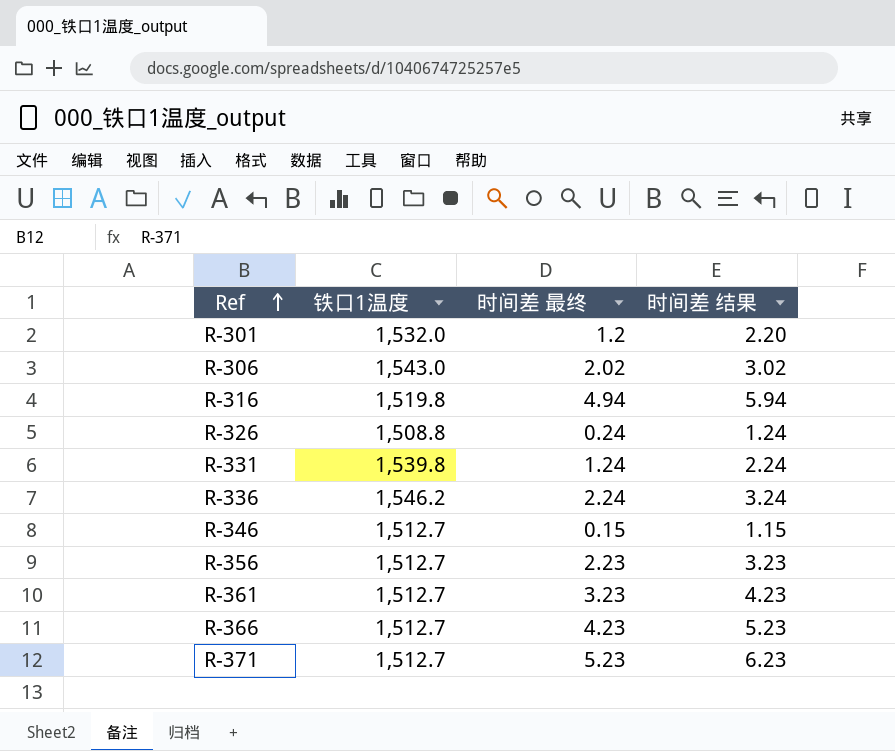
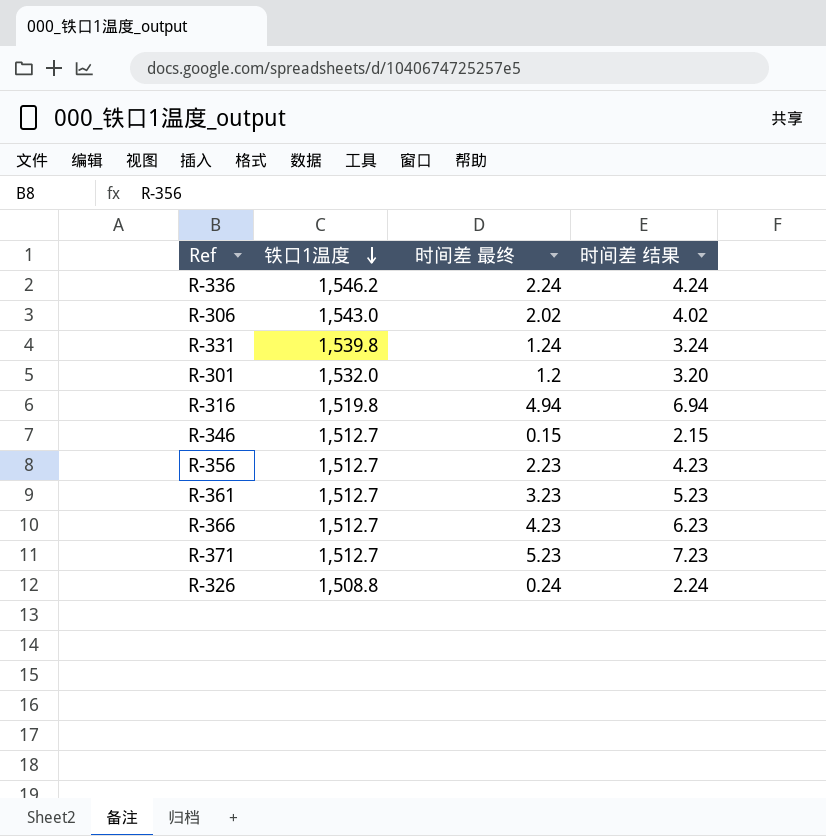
row order: Ref ascending -> 铁口1温度 descending
column 时间差 结果 | formula: [时间差 最终] + 1 -> [时间差 最终] + 2

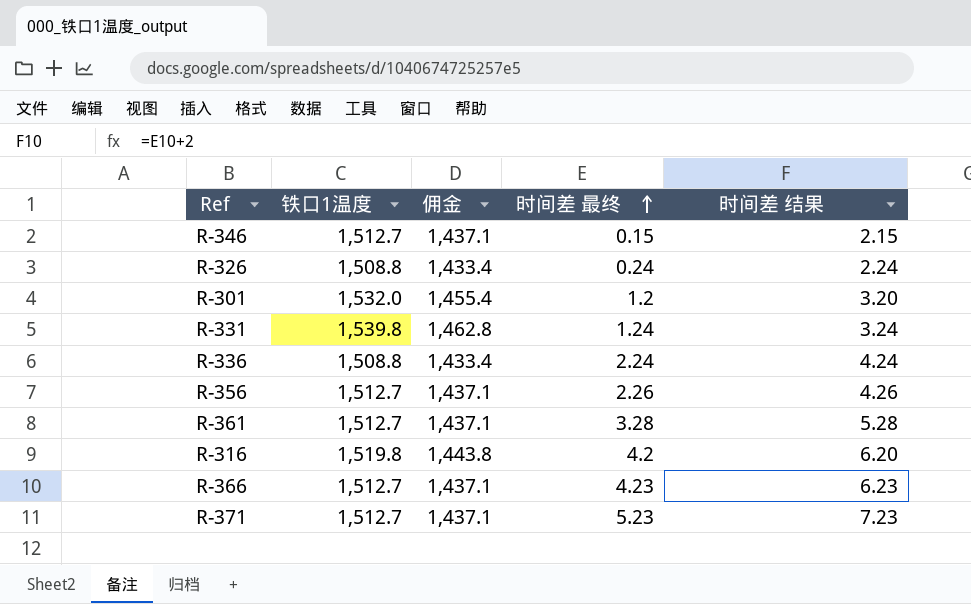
row order: 铁口1温度 descending -> 时间差 最终 ascending
column 佣金 | formula: none -> [铁口1温度] * 0.95
row R-306: 1,543.0 | 2.02 | 4.02 -> none
R-336 | 铁口1温度: 1,546.2 -> 1,508.8
R-356 | 时间差 最终: 2.23 -> 2.26
R-356 | 时间差 结果: 4.23 -> 4.26
R-361 | 时间差 最终: 3.23 -> 3.28
R-361 | 时间差 结果: 5.23 -> 5.28
R-316 | 时间差 最终: 4.94 -> 4.2
R-316 | 时间差 结果: 6.94 -> 6.20

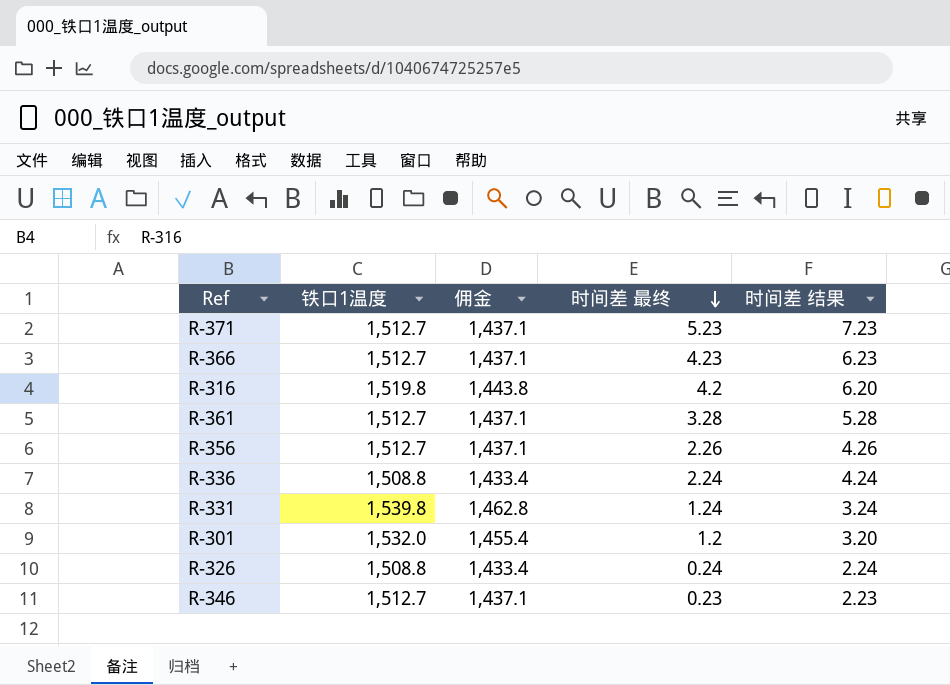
row order: 时间差 最终 ascending -> 时间差 最终 descending
R-346 | 时间差 最终: 0.15 -> 0.23
R-346 | 时间差 结果: 2.15 -> 2.23

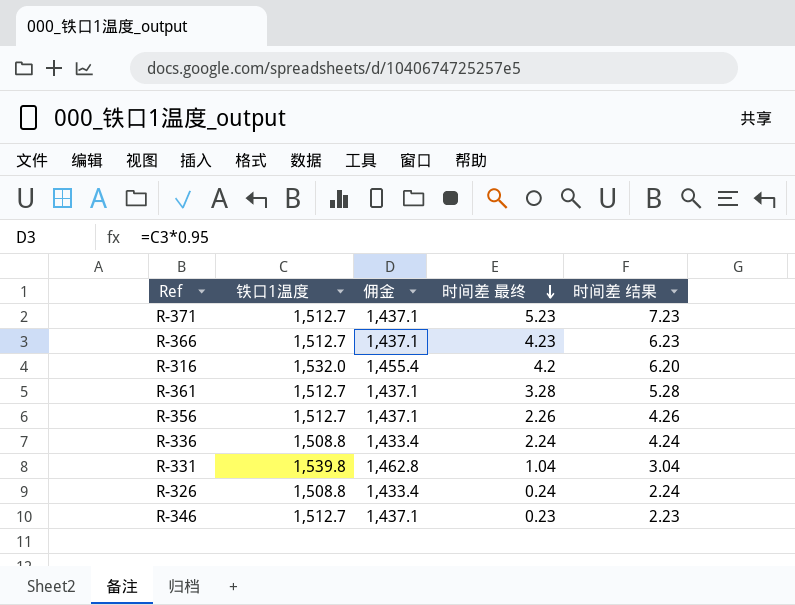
row R-301: 1,532.0 | 1,455.4 | 1.2 | 3.20 -> none
R-316 | 铁口1温度: 1,519.8 -> 1,532.0
R-316 | 佣金: 1,443.8 -> 1,455.4
R-331 | 时间差 最终: 1.24 -> 1.04
R-331 | 时间差 结果: 3.24 -> 3.04

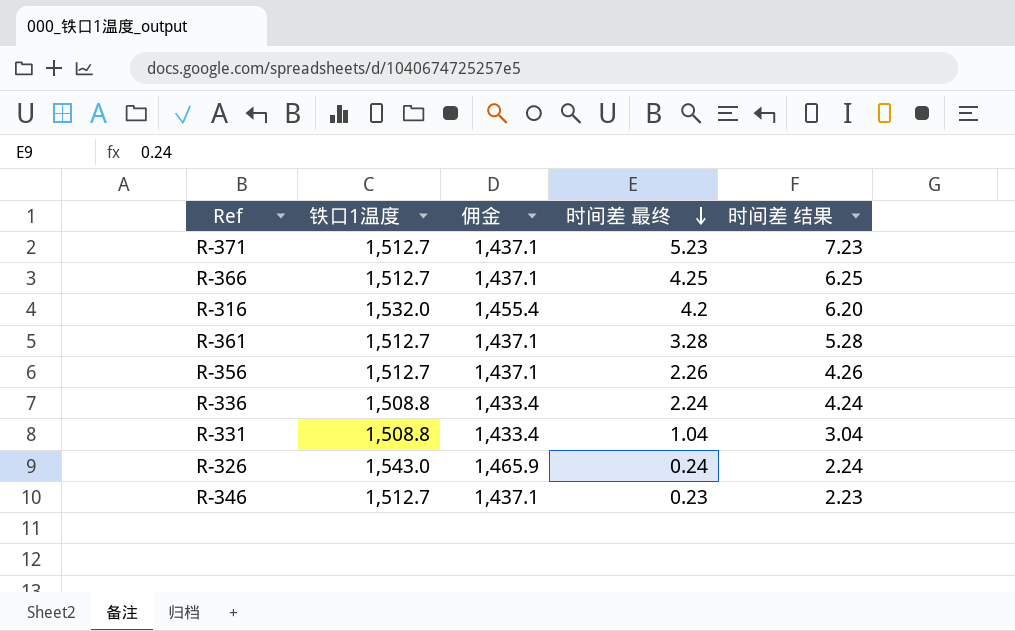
R-366 | 时间差 最终: 4.23 -> 4.25
R-366 | 时间差 结果: 6.23 -> 6.25
R-331 | 铁口1温度: 1,539.8 -> 1,508.8
R-331 | 佣金: 1,462.8 -> 1,433.4
R-326 | 铁口1温度: 1,508.8 -> 1,543.0
R-326 | 佣金: 1,433.4 -> 1,465.9

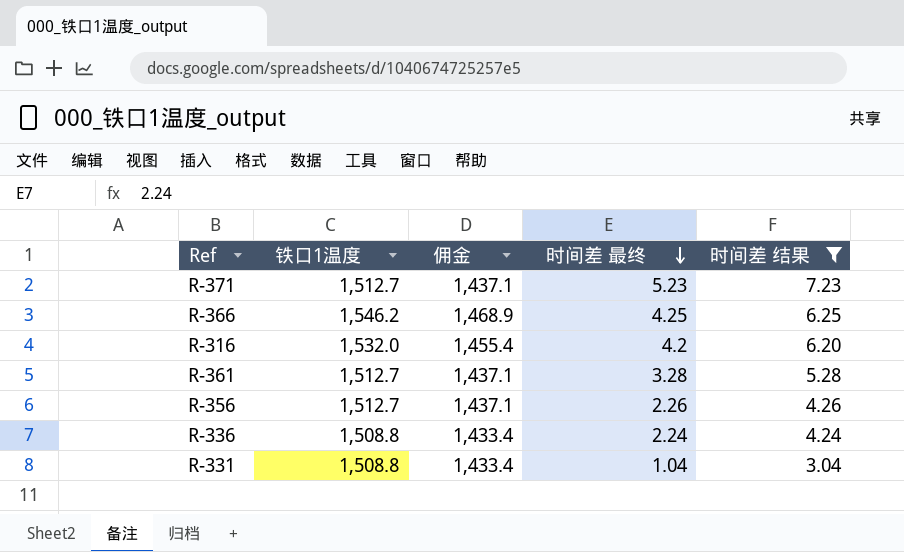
filter: none -> 时间差 结果 >= 3.04
R-366 | 铁口1温度: 1,512.7 -> 1,546.2
R-366 | 佣金: 1,437.1 -> 1,468.9

